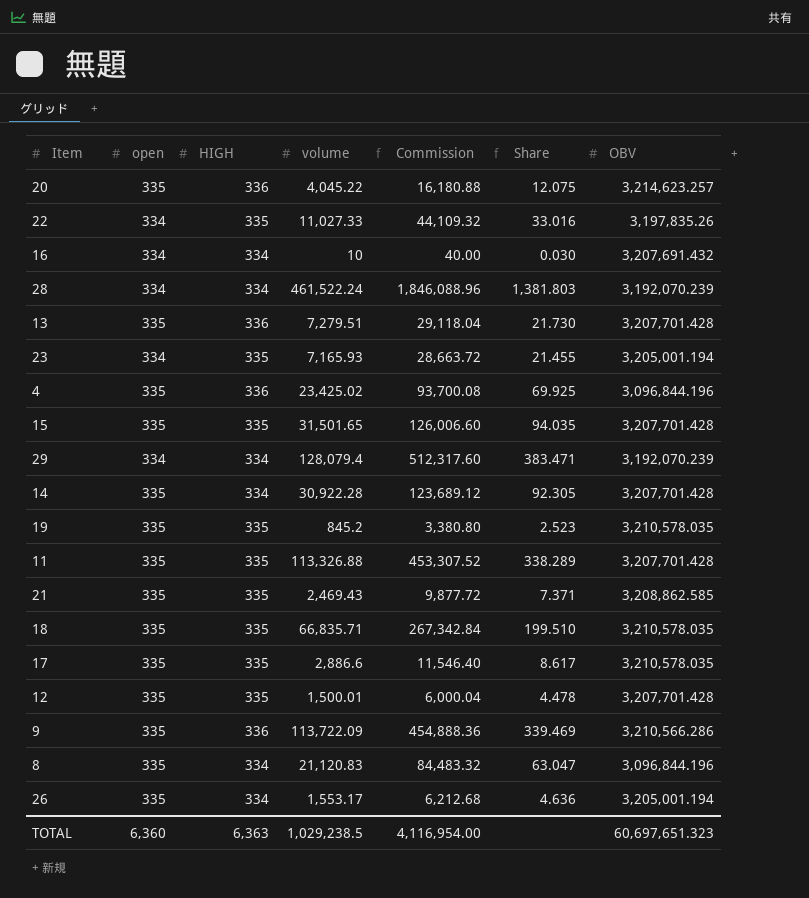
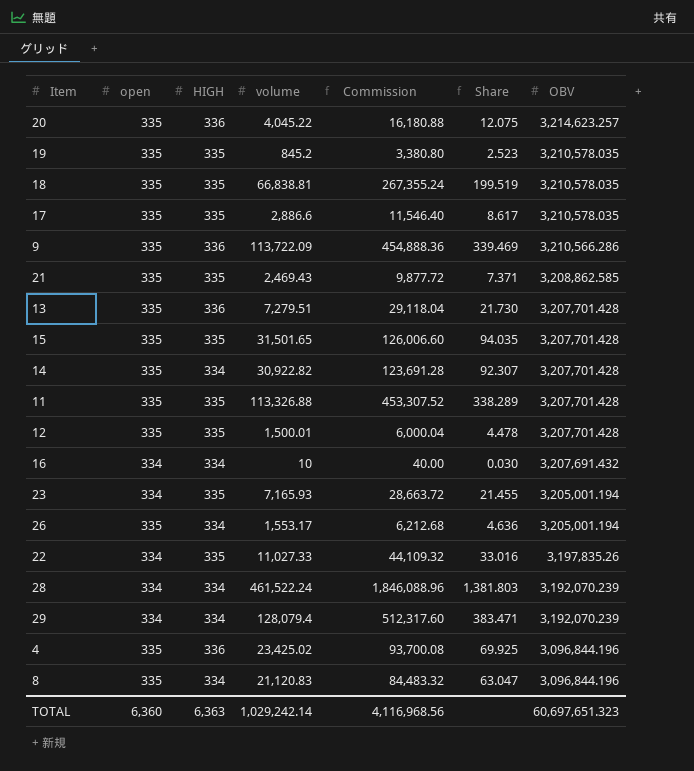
row order: none -> OBV descending
18 | volume: 66,835.71 -> 66,838.81
18 | Commission: 267,342.84 -> 267,355.24
18 | Share: 199.510 -> 199.519
14 | volume: 30,922.28 -> 30,922.82
14 | Commission: 123,689.12 -> 123,691.28
14 | Share: 92.305 -> 92.307
TOTAL | volume: 1,029,238.5 -> 1,029,242.14
TOTAL | Commission: 4,116,954.00 -> 4,116,968.56

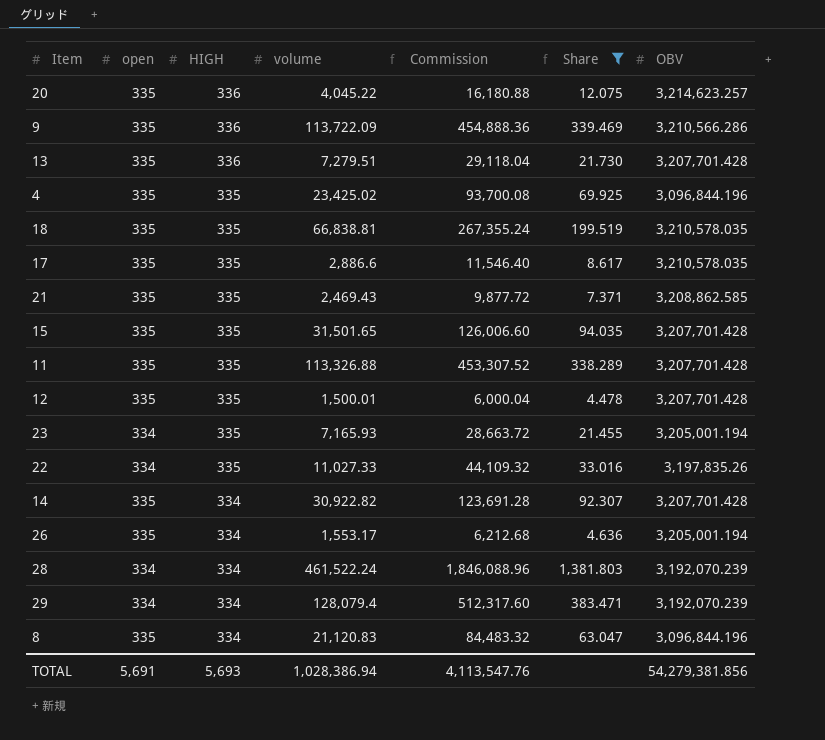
filter: none -> Share >= 4.478
row order: OBV descending -> HIGH descending
4 | HIGH: 336 -> 335
TOTAL | open: 6,360 -> 5,691
TOTAL | HIGH: 6,363 -> 5,693
TOTAL | volume: 1,029,242.14 -> 1,028,386.94
TOTAL | Commission: 4,116,968.56 -> 4,113,547.76
TOTAL | OBV: 60,697,651.323 -> 54,279,381.856

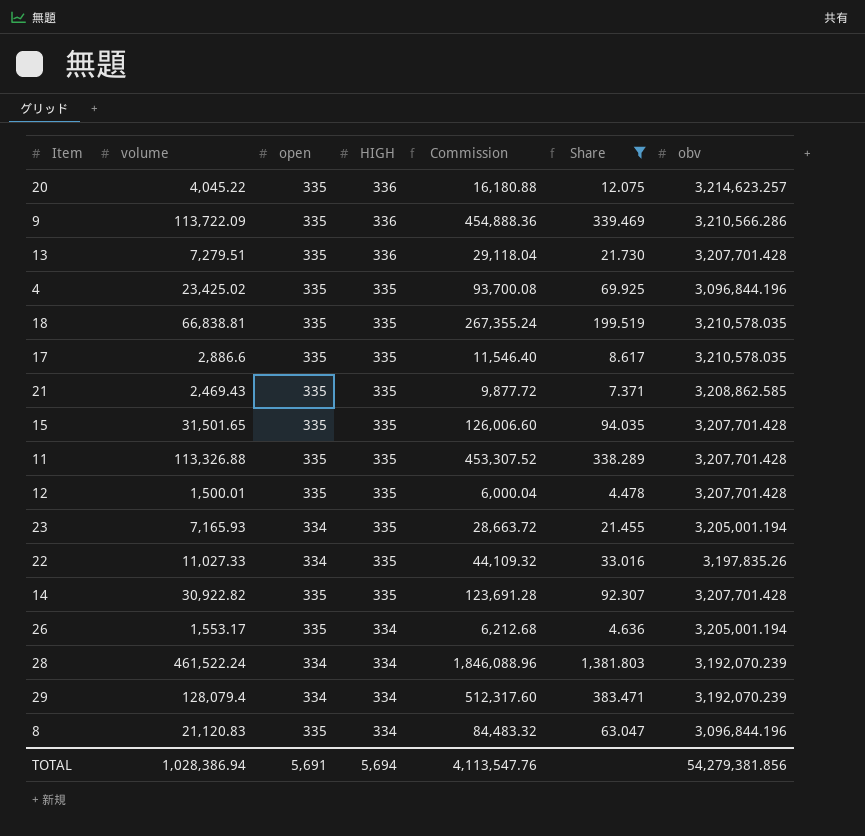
column volume | position: 4 -> 2
column name: OBV -> obv
14 | HIGH: 334 -> 335
TOTAL | HIGH: 5,693 -> 5,694

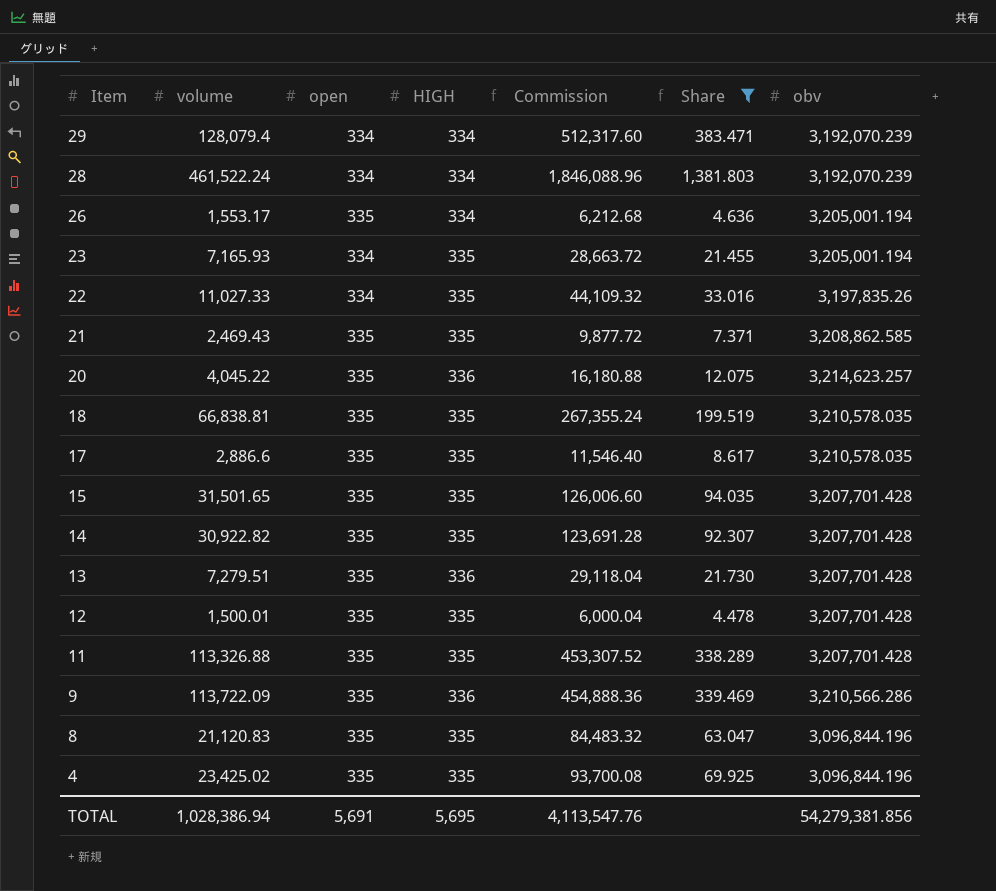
row order: HIGH descending -> Item descending
8 | HIGH: 334 -> 335
TOTAL | HIGH: 5,694 -> 5,695

